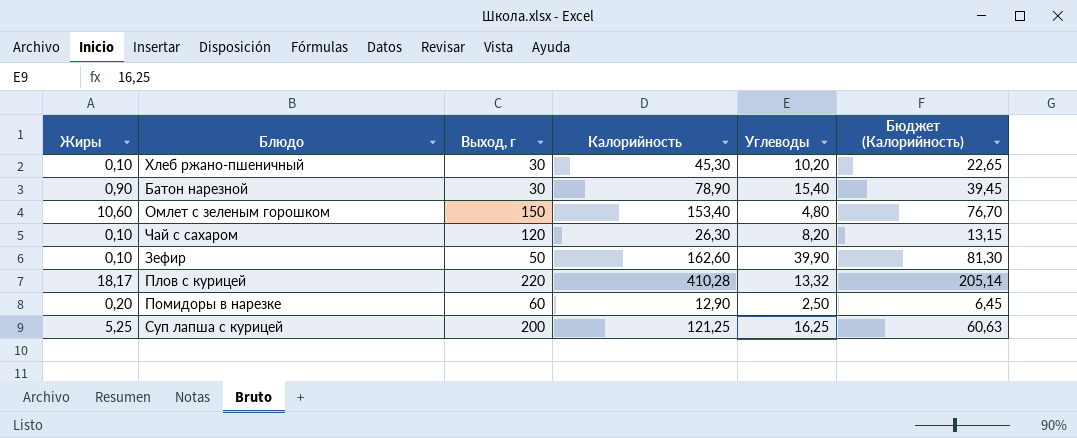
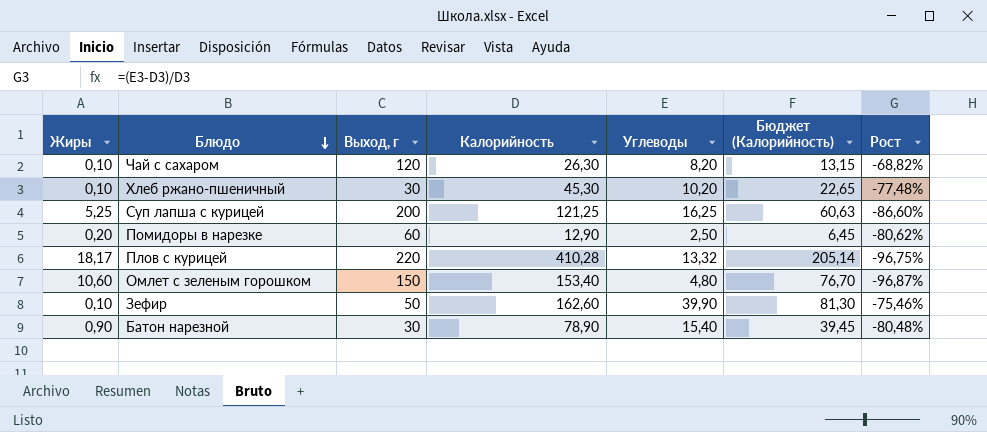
row order: none -> Блюдо descending
column Рост | formula: none -> ([Углеводы] - [Калорийность]) / [Калорийность]

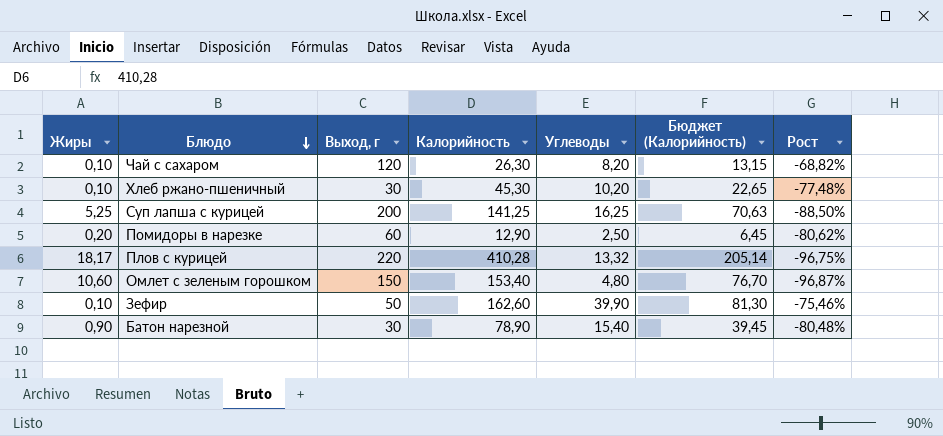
Суп лапша с курицей | Калорийность: 121,25 -> 141,25
Суп лапша с курицей | Бюджет (Калорийность): 60,63 -> 70,63
Суп лапша с курицей | Рост: -86,60% -> -88,50%

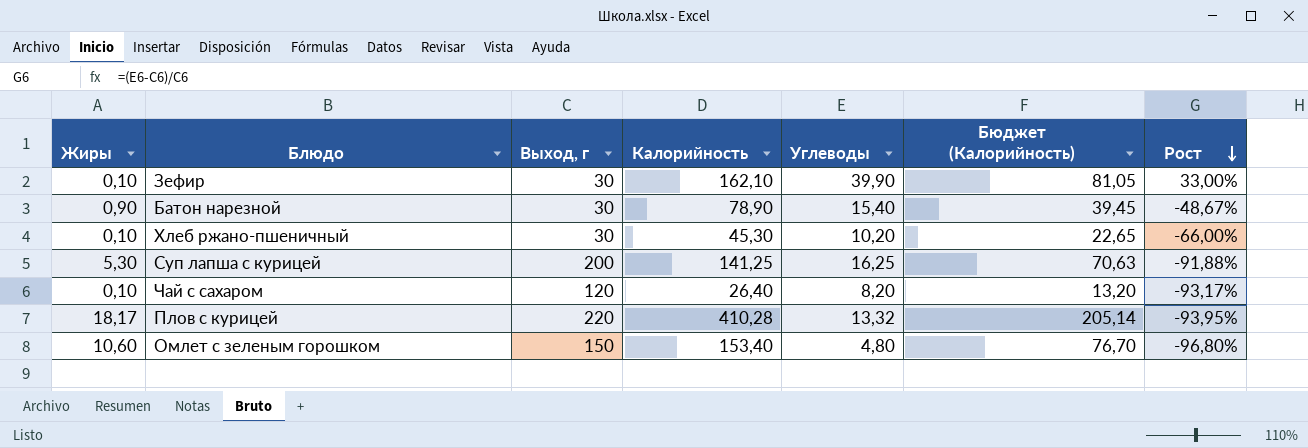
row order: Блюдо descending -> Рост descending
column Рост | formula: ([Углеводы] - [Калорийность]) / [Калорийность] -> ([Углеводы] - [Выход, г]) / [Выход, г]
row Помидоры в нарезке: 0,20 | 60 | 12,90 | 2,50 | 6,45 | -80,62% -> none
Зефир | Выход, г: 50 -> 30
Зефир | Калорийность: 162,60 -> 162,10
Зефир | Бюджет (Калорийность): 81,30 -> 81,05
Суп лапша с курицей | Жиры: 5,25 -> 5,30
Чай с сахаром | Калорийность: 26,30 -> 26,40
Чай с сахаром | Бюджет (Калорийность): 13,15 -> 13,20

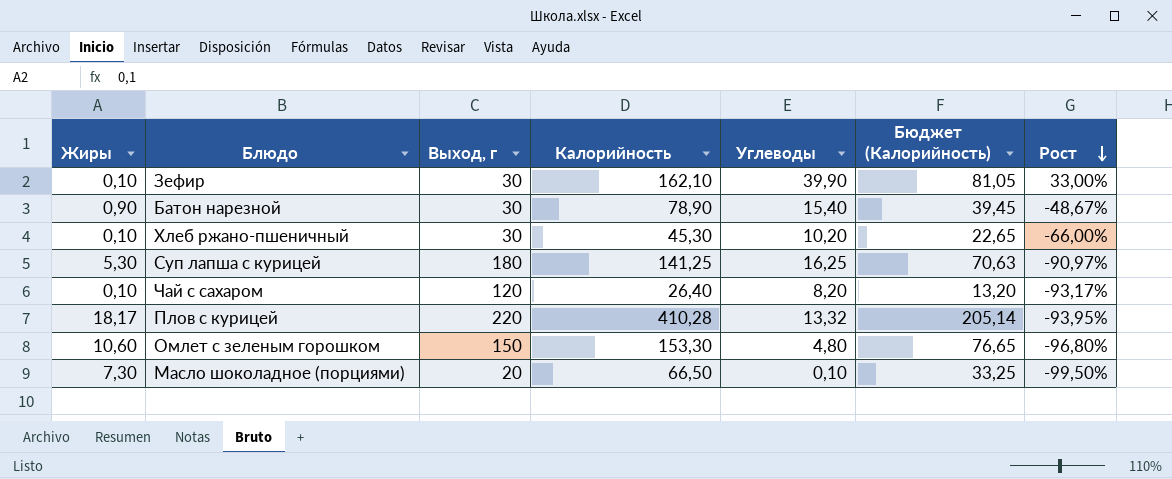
Суп лапша с курицей | Выход, г: 200 -> 180
Суп лапша с курицей | Рост: -91,88% -> -90,97%
Омлет с зеленым горошком | Калорийность: 153,40 -> 153,30
Омлет с зеленым горошком | Бюджет (Калорийность): 76,70 -> 76,65
row Масло шоколадное (порциями): none -> 7,30 | 20 | 66,50 | 0,10 | 33,25 | -99,50%

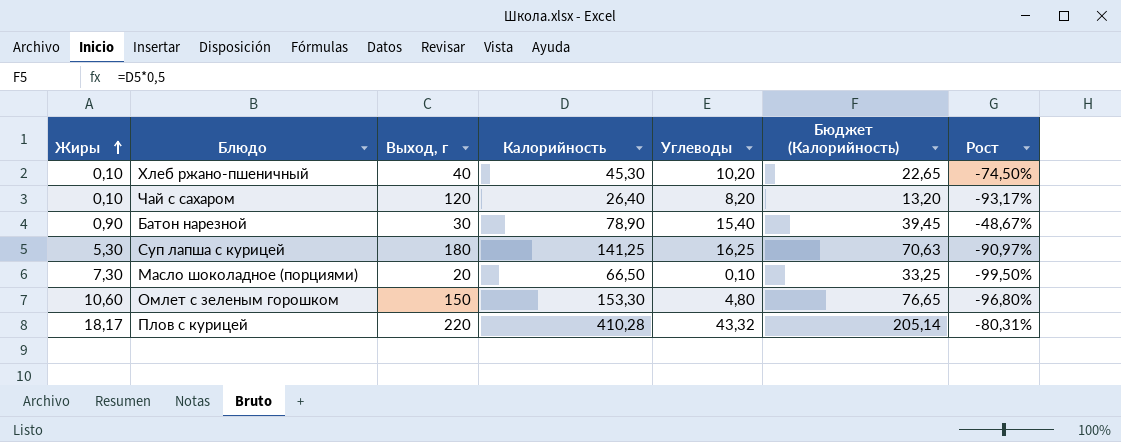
row order: Рост descending -> Жиры ascending
row Зефир: 0,10 | 30 | 162,10 | 39,90 | 81,05 | 33,00% -> none
Хлеб ржано-пшеничный | Выход, г: 30 -> 40
Хлеб ржано-пшеничный | Рост: -66,00% -> -74,50%
Плов с курицей | Углеводы: 13,32 -> 43,32
Плов с курицей | Рост: -93,95% -> -80,31%

